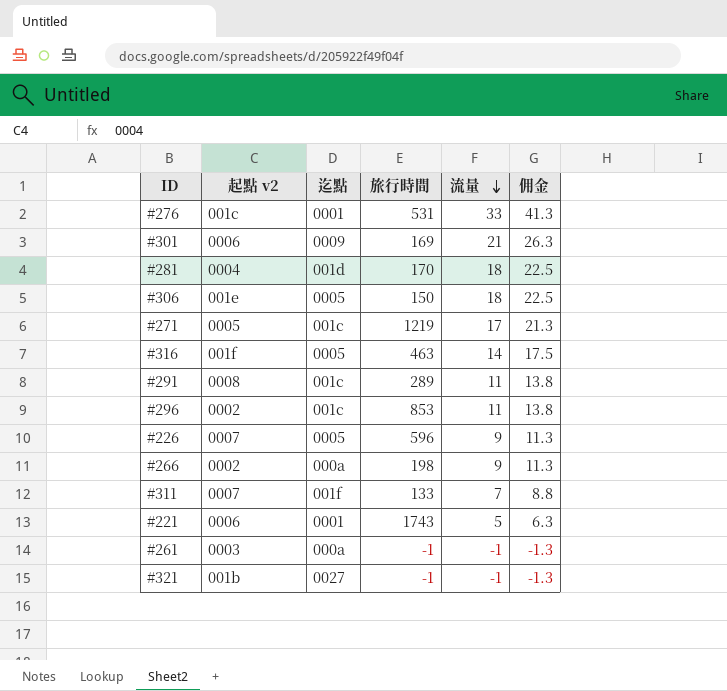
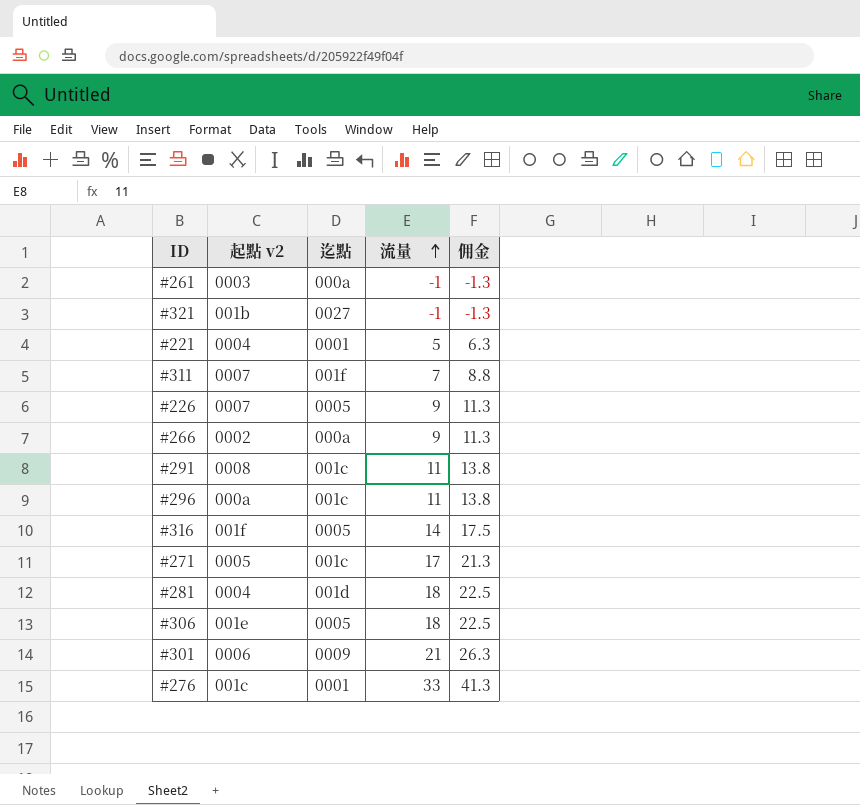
row order: 流量 descending -> 流量 ascending
column 旅行時間 | position: 4 -> none
#221 | 起點 v2: 0006 -> 0004
#296 | 起點 v2: 0002 -> 000a

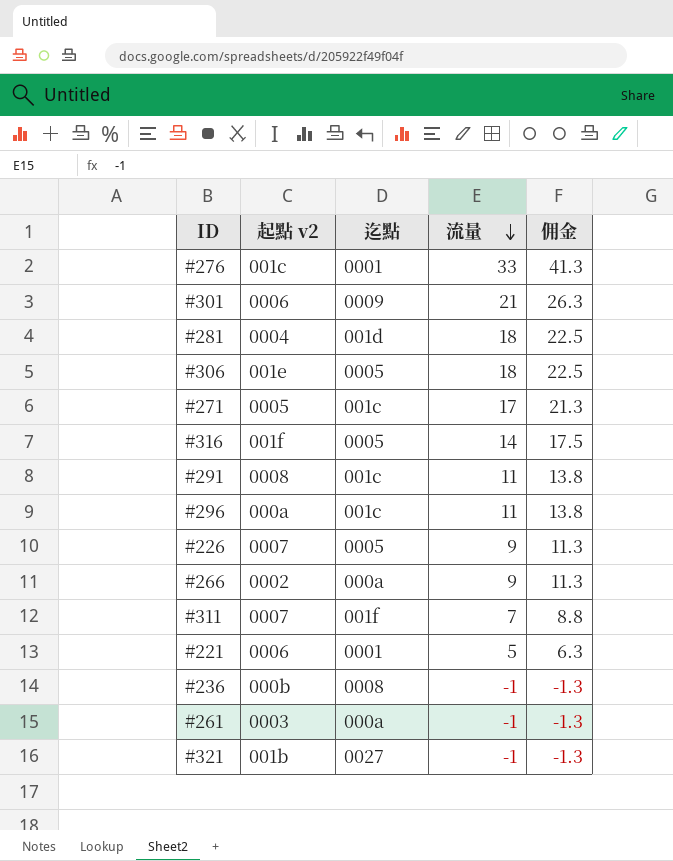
row order: 流量 ascending -> 流量 descending
#221 | 起點 v2: 0004 -> 0006
row #236: none -> 000b | 0008 | -1 | -1.3

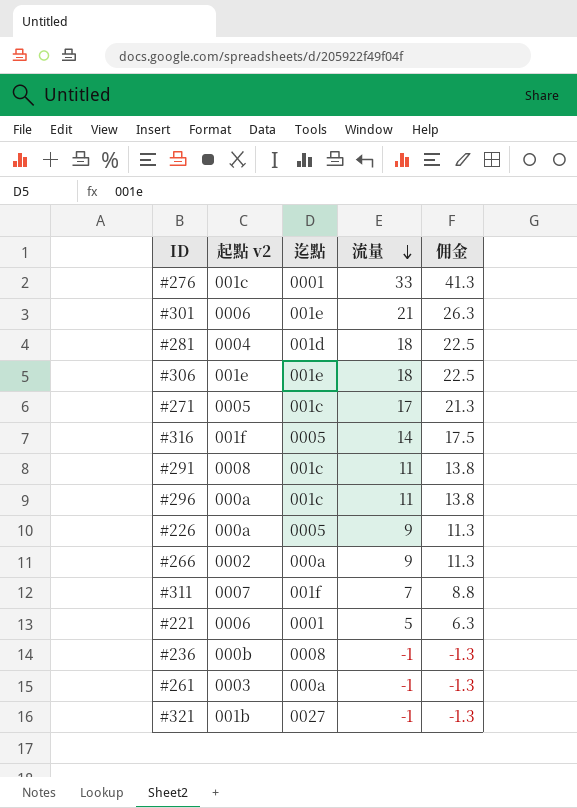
#301 | 迄點: 0009 -> 001e
#306 | 迄點: 0005 -> 001e
#226 | 起點 v2: 0007 -> 000a

